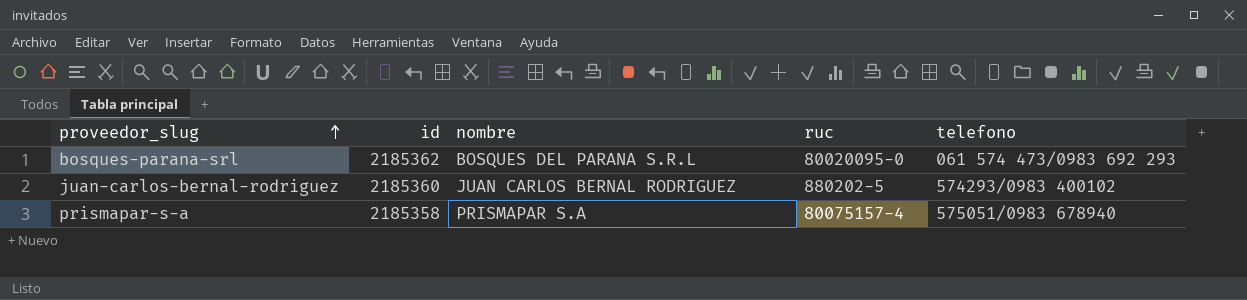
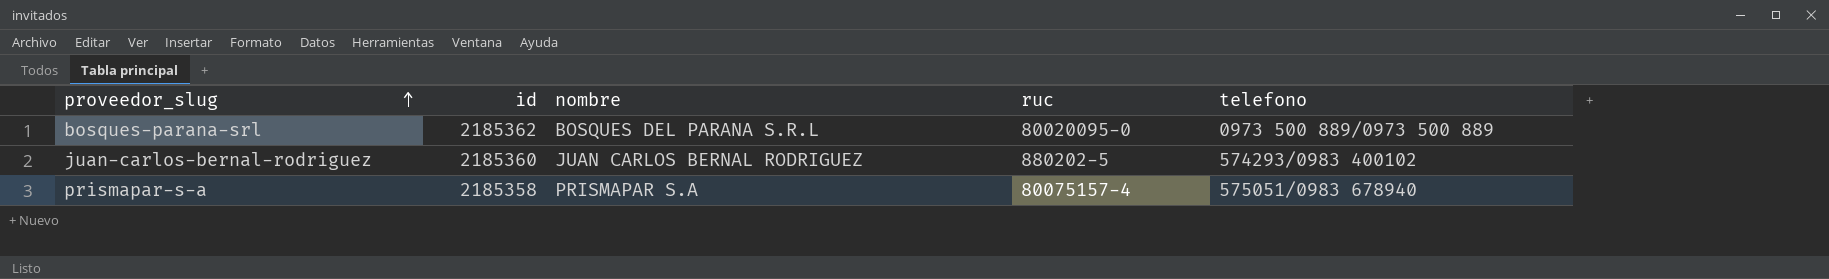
bosques-parana-srl | telefono: 061 574 473/0983 692 293 -> 0973 500 889/0973 500 889

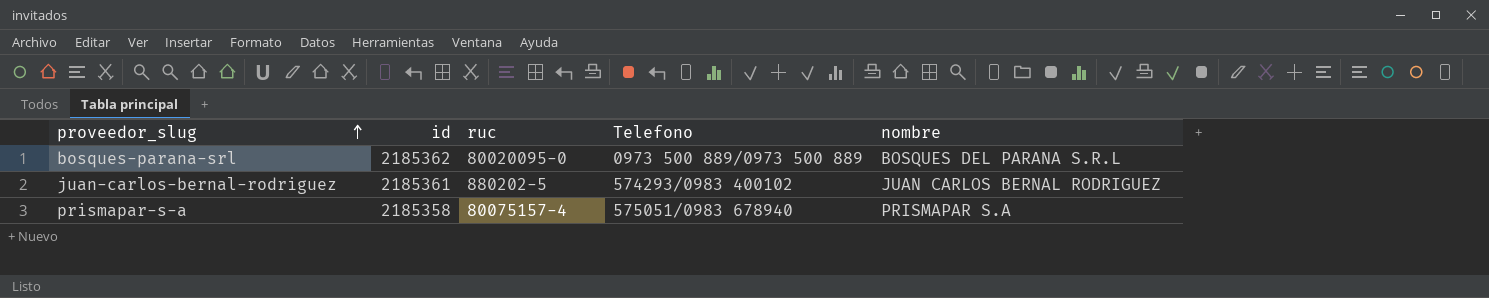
column name: telefono -> Telefono
column nombre | position: 3 -> 5
juan-carlos-bernal-rodriguez | id: 2185360 -> 2185361

